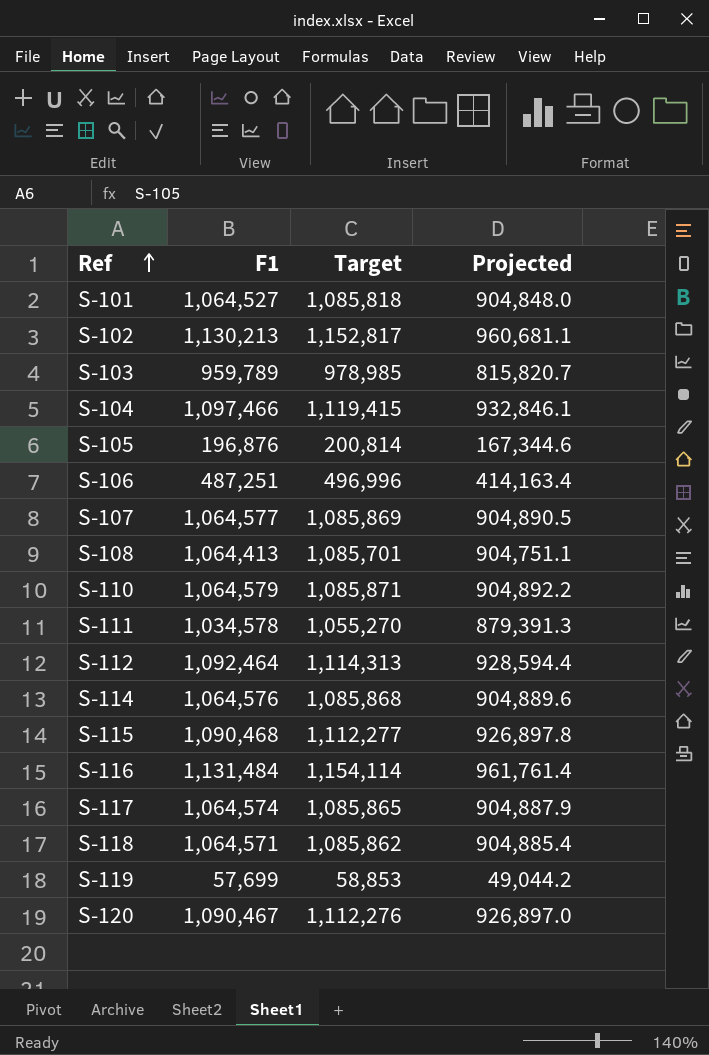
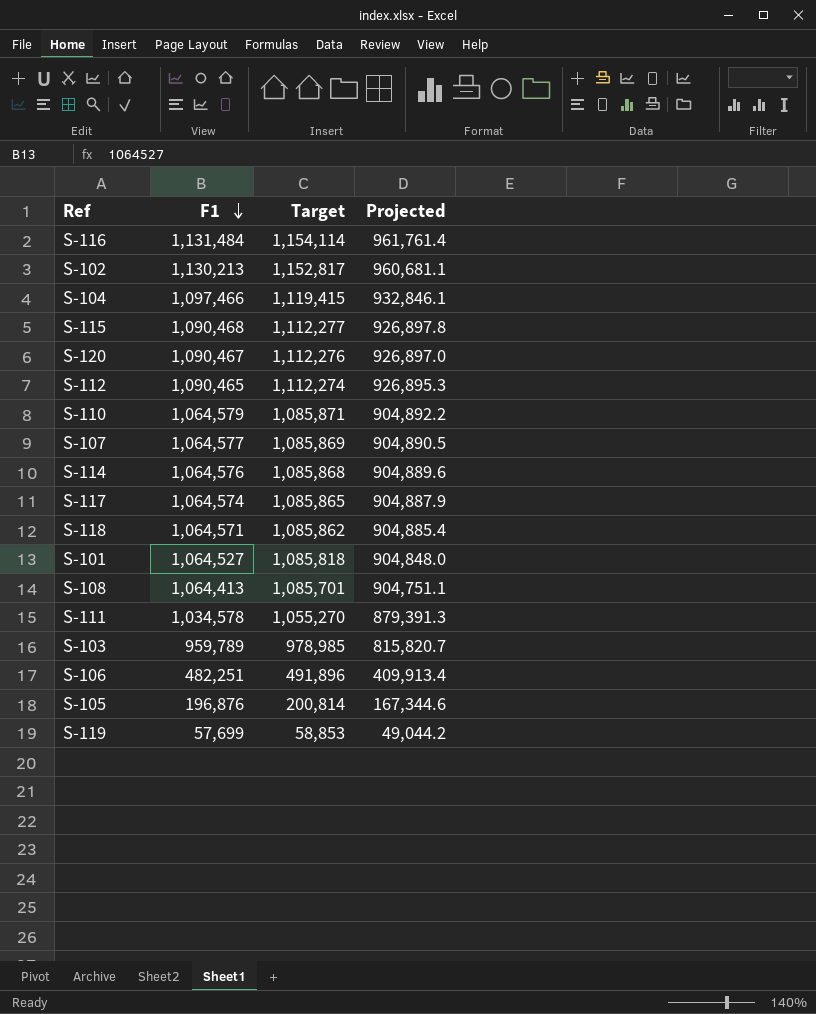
row order: Ref ascending -> F1 descending
S-112 | F1: 1,092,464 -> 1,090,465
S-112 | Target: 1,114,313 -> 1,112,274
S-112 | Projected: 928,594.4 -> 926,895.3
S-106 | F1: 487,251 -> 482,251
S-106 | Target: 496,996 -> 491,896
S-106 | Projected: 414,163.4 -> 409,913.4

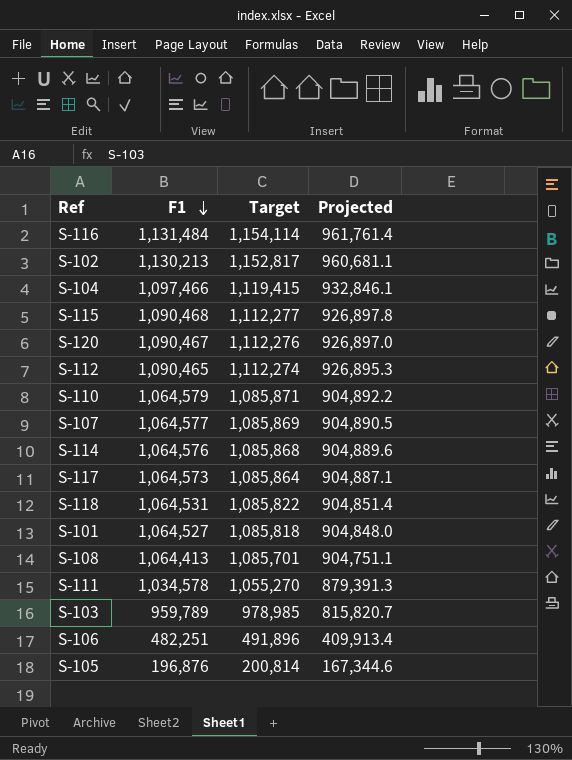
row S-119: 57,699 | 58,853 | 49,044.2 -> none
S-117 | F1: 1,064,574 -> 1,064,573
S-117 | Target: 1,085,865 -> 1,085,864
S-117 | Projected: 904,887.9 -> 904,887.1
S-118 | F1: 1,064,571 -> 1,064,531
S-118 | Target: 1,085,862 -> 1,085,822
S-118 | Projected: 904,885.4 -> 904,851.4

